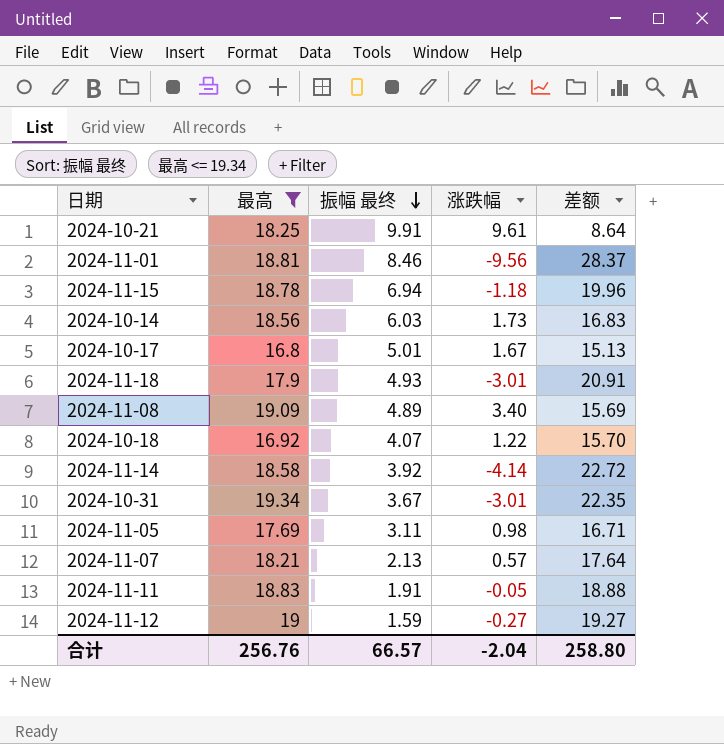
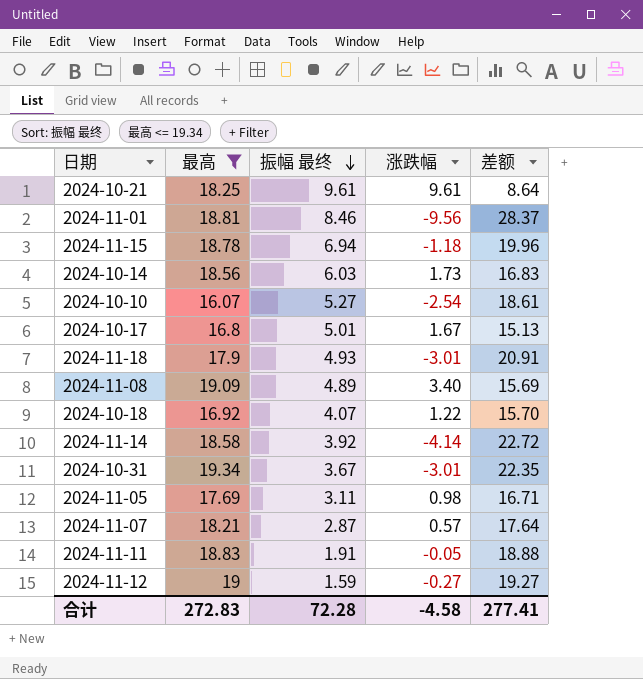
2024-10-21 | 振幅 最终: 9.91 -> 9.61
row 2024-10-10: none -> 16.07 | 5.27 | -2.54 | 18.61
2024-11-07 | 振幅 最终: 2.13 -> 2.87
合计 | 最高: 256.76 -> 272.83
合计 | 振幅 最终: 66.57 -> 72.28
合计 | 涨跌幅: -2.04 -> -4.58
合计 | 差额: 258.80 -> 277.41

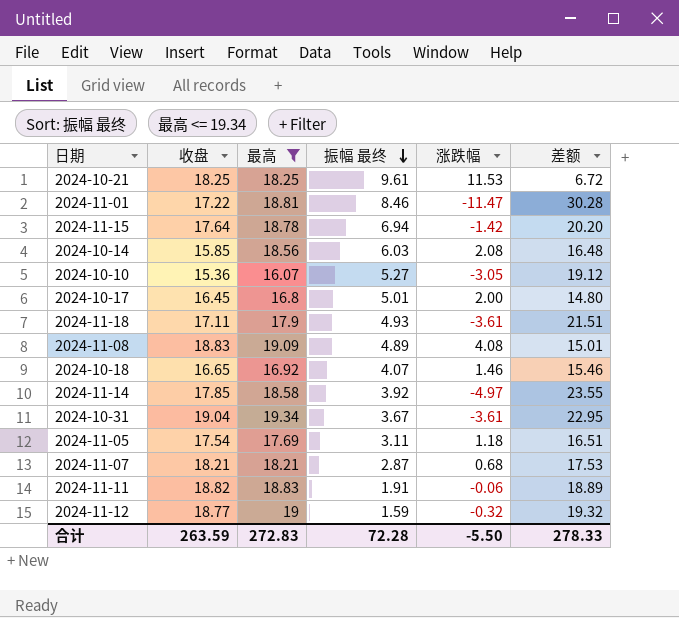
column 收盘 | position: none -> 2
2024-10-21 | 涨跌幅: 9.61 -> 11.53
2024-10-21 | 差额: 8.64 -> 6.72
2024-11-01 | 涨跌幅: -9.56 -> -11.47
2024-11-01 | 差额: 28.37 -> 30.28
2024-11-15 | 涨跌幅: -1.18 -> -1.42
2024-11-15 | 差额: 19.96 -> 20.20
2024-10-14 | 涨跌幅: 1.73 -> 2.08
2024-10-14 | 差额: 16.83 -> 16.48
2024-10-10 | 涨跌幅: -2.54 -> -3.05
2024-10-10 | 差额: 18.61 -> 19.12
2024-10-17 | 涨跌幅: 1.67 -> 2.00
2024-10-17 | 差额: 15.13 -> 14.80
2024-11-18 | 涨跌幅: -3.01 -> -3.61
2024-11-18 | 差额: 20.91 -> 21.51
2024-11-08 | 涨跌幅: 3.40 -> 4.08
2024-11-08 | 差额: 15.69 -> 15.01
2024-10-18 | 涨跌幅: 1.22 -> 1.46
2024-10-18 | 差额: 15.70 -> 15.46
2024-11-14 | 涨跌幅: -4.14 -> -4.97
2024-11-14 | 差额: 22.72 -> 23.55
2024-10-31 | 涨跌幅: -3.01 -> -3.61
2024-10-31 | 差额: 22.35 -> 22.95
2024-11-05 | 涨跌幅: 0.98 -> 1.18
2024-11-05 | 差额: 16.71 -> 16.51
2024-11-07 | 涨跌幅: 0.57 -> 0.68
2024-11-07 | 差额: 17.64 -> 17.53
2024-11-11 | 涨跌幅: -0.05 -> -0.06
2024-11-11 | 差额: 18.88 -> 18.89
2024-11-12 | 涨跌幅: -0.27 -> -0.32
2024-11-12 | 差额: 19.27 -> 19.32
合计 | 涨跌幅: -4.58 -> -5.50
合计 | 差额: 277.41 -> 278.33

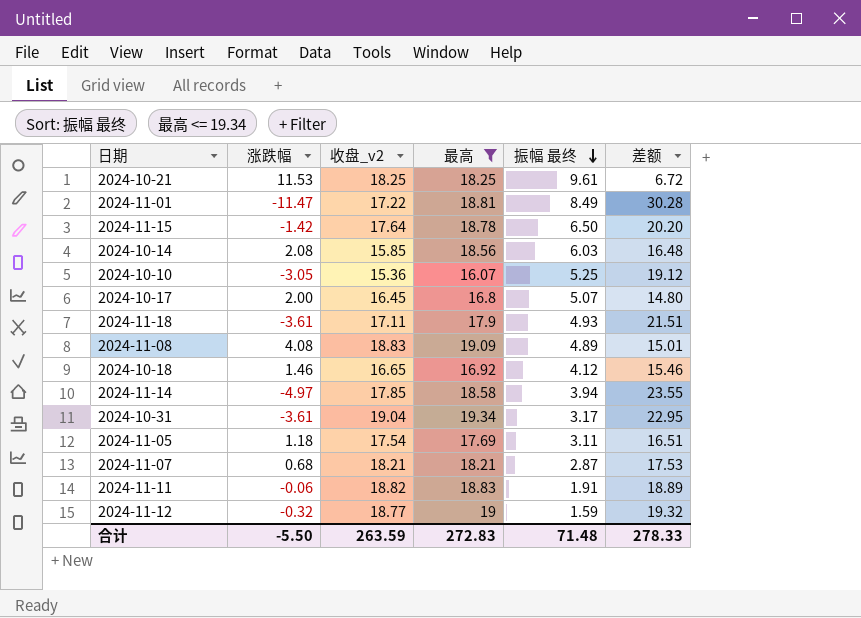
column 涨跌幅 | position: 5 -> 2
column name: 收盘 -> 收盘_v2
2024-11-01 | 振幅 最终: 8.46 -> 8.49
2024-11-15 | 振幅 最终: 6.94 -> 6.50
2024-10-10 | 振幅 最终: 5.27 -> 5.25
2024-10-17 | 振幅 最终: 5.01 -> 5.07
2024-10-18 | 振幅 最终: 4.07 -> 4.12
2024-11-14 | 振幅 最终: 3.92 -> 3.94
2024-10-31 | 振幅 最终: 3.67 -> 3.17
合计 | 振幅 最终: 72.28 -> 71.48

